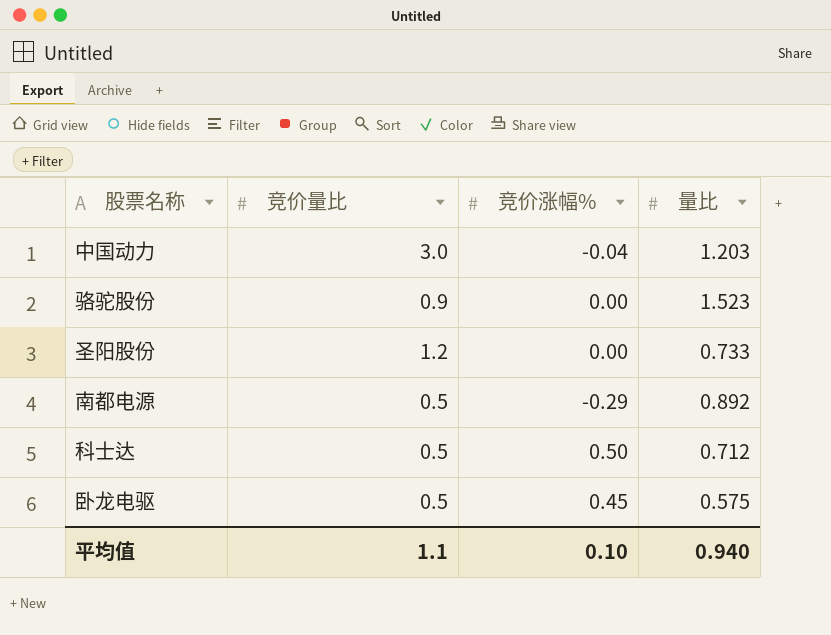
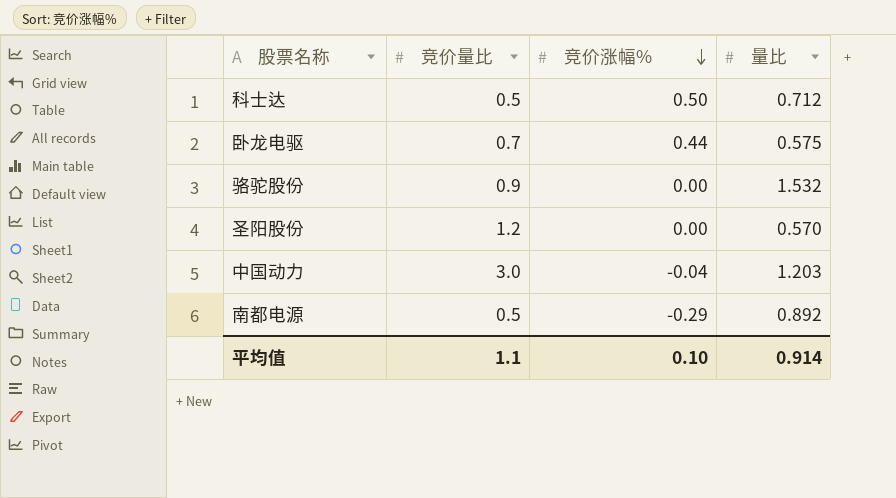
row order: none -> 竞价涨幅% descending
卧龙电驱 | 竞价量比: 0.5 -> 0.7
卧龙电驱 | 竞价涨幅%: 0.45 -> 0.44
骆驼股份 | 量比: 1.523 -> 1.532
圣阳股份 | 量比: 0.733 -> 0.570
平均值 | 量比: 0.940 -> 0.914

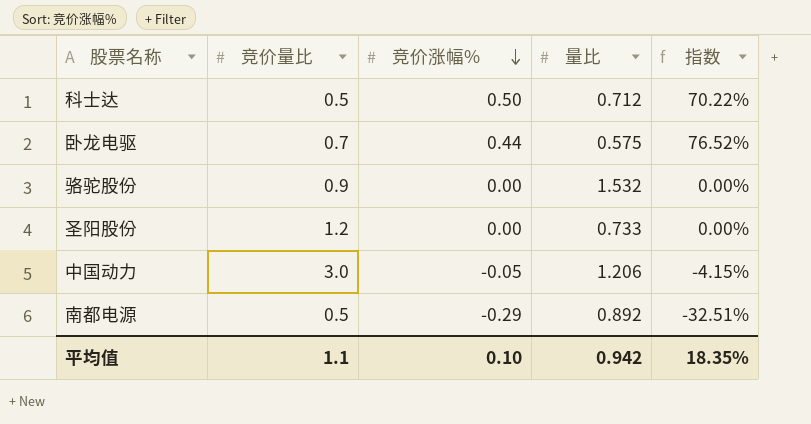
column 指数 | formula: none -> [竞价涨幅%] / [量比]
圣阳股份 | 量比: 0.570 -> 0.733
中国动力 | 竞价涨幅%: -0.04 -> -0.05
中国动力 | 量比: 1.203 -> 1.206
平均值 | 量比: 0.914 -> 0.942

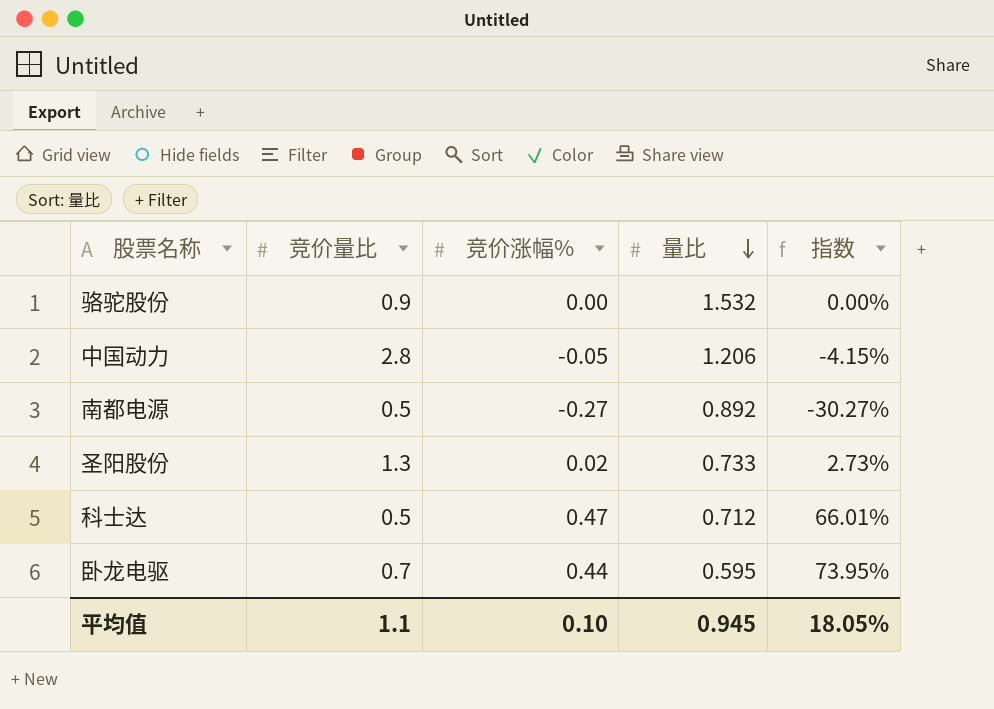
row order: 竞价涨幅% descending -> 量比 descending
中国动力 | 竞价量比: 3.0 -> 2.8
南都电源 | 竞价涨幅%: -0.29 -> -0.27
南都电源 | 指数: -32.51% -> -30.27%
圣阳股份 | 竞价量比: 1.2 -> 1.3
圣阳股份 | 竞价涨幅%: 0.00 -> 0.02
圣阳股份 | 指数: 0.00% -> 2.73%
科士达 | 竞价涨幅%: 0.50 -> 0.47
科士达 | 指数: 70.22% -> 66.01%
卧龙电驱 | 量比: 0.575 -> 0.595
卧龙电驱 | 指数: 76.52% -> 73.95%
平均值 | 量比: 0.942 -> 0.945
平均值 | 指数: 18.35% -> 18.05%

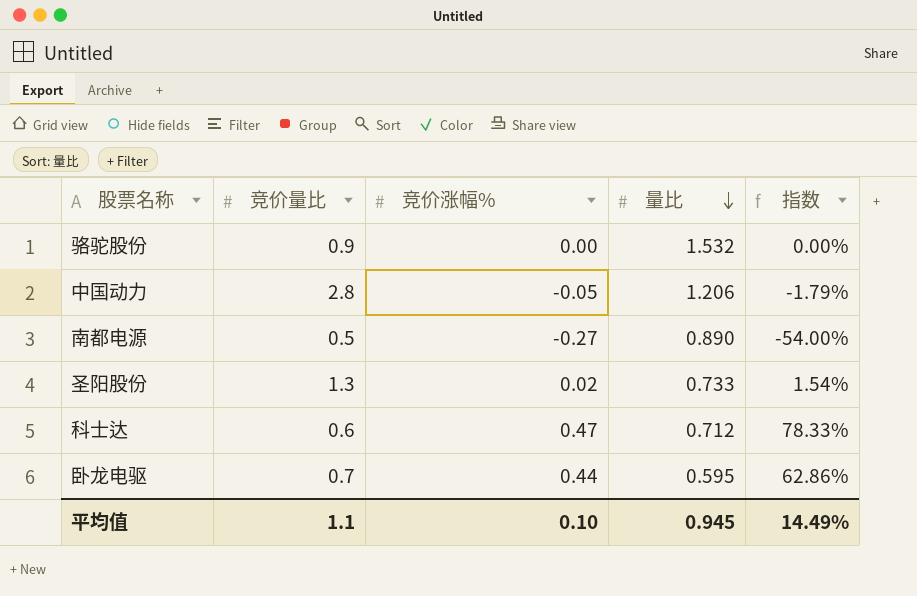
column 指数 | formula: [竞价涨幅%] / [量比] -> [竞价涨幅%] / [竞价量比]
南都电源 | 量比: 0.892 -> 0.890
科士达 | 竞价量比: 0.5 -> 0.6
平均值 | 指数: 18.05% -> 14.49%

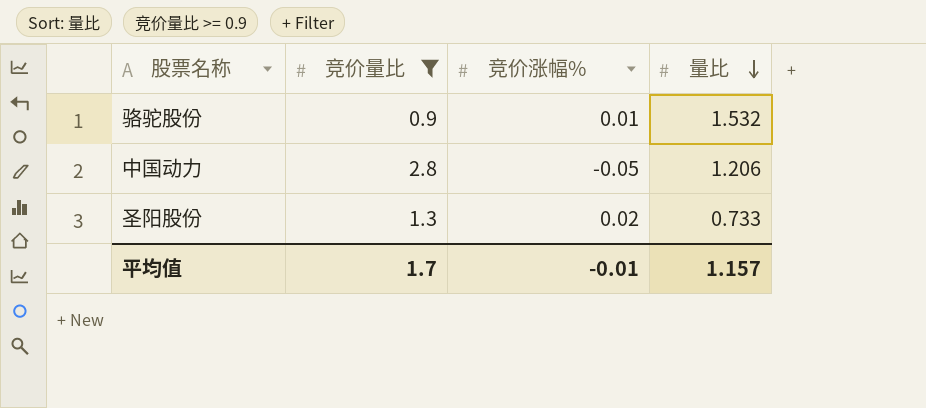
filter: none -> 竞价量比 >= 0.9
column 指数 | formula: [竞价涨幅%] / [竞价量比] -> none
骆驼股份 | 竞价涨幅%: 0.00 -> 0.01
平均值 | 竞价量比: 1.1 -> 1.7
平均值 | 竞价涨幅%: 0.10 -> -0.01
平均值 | 量比: 0.945 -> 1.157

